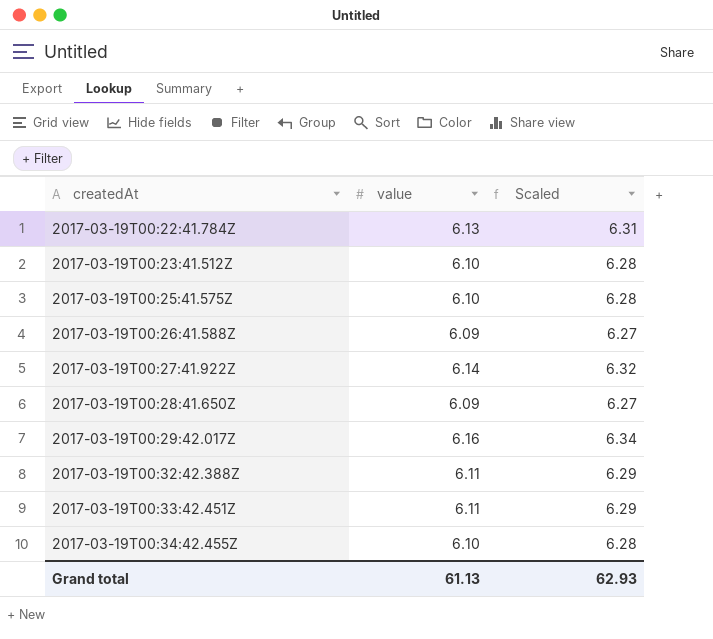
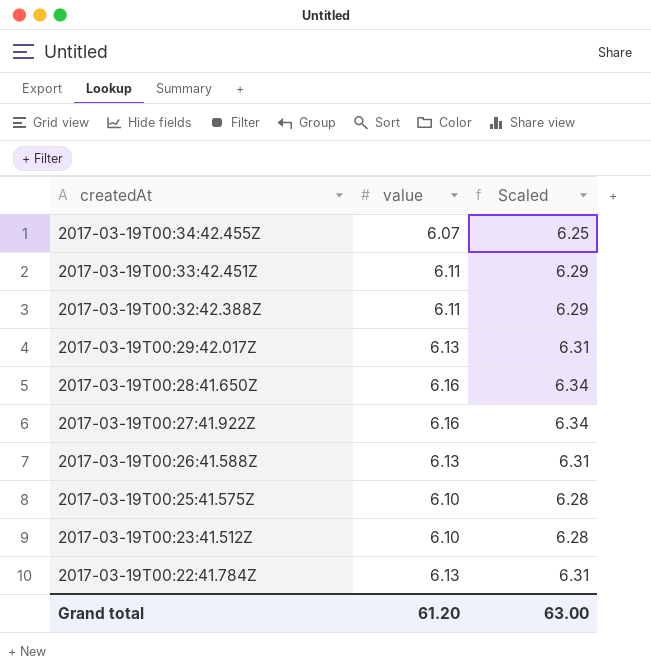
row order: createdAt ascending -> createdAt descending
2017-03-19T00:34:42.455Z | value: 6.10 -> 6.07
2017-03-19T00:34:42.455Z | Scaled: 6.28 -> 6.25
2017-03-19T00:29:42.017Z | value: 6.16 -> 6.13
2017-03-19T00:29:42.017Z | Scaled: 6.34 -> 6.31
2017-03-19T00:28:41.650Z | value: 6.09 -> 6.16
2017-03-19T00:28:41.650Z | Scaled: 6.27 -> 6.34
2017-03-19T00:27:41.922Z | value: 6.14 -> 6.16
2017-03-19T00:27:41.922Z | Scaled: 6.32 -> 6.34
2017-03-19T00:26:41.588Z | value: 6.09 -> 6.13
2017-03-19T00:26:41.588Z | Scaled: 6.27 -> 6.31
Grand total | value: 61.13 -> 61.20
Grand total | Scaled: 62.93 -> 63.00

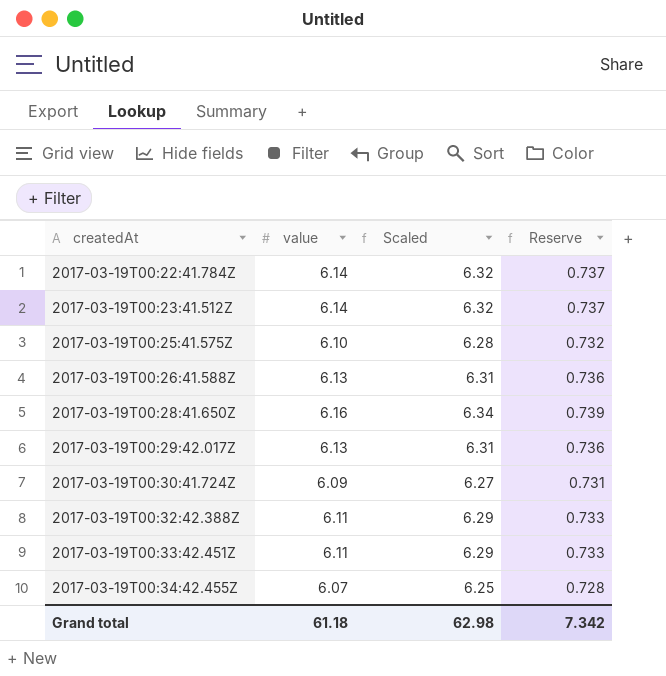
row order: createdAt descending -> createdAt ascending
column Reserve | formula: none -> [value] * 0.12
row 2017-03-19T00:27:41.922Z: 6.16 | 6.34 -> none
2017-03-19T00:22:41.784Z | value: 6.13 -> 6.14
2017-03-19T00:22:41.784Z | Scaled: 6.31 -> 6.32
2017-03-19T00:23:41.512Z | value: 6.10 -> 6.14
2017-03-19T00:23:41.512Z | Scaled: 6.28 -> 6.32
row 2017-03-19T00:30:41.724Z: none -> 6.09 | 6.27 | 0.731
Grand total | value: 61.20 -> 61.18
Grand total | Scaled: 63.00 -> 62.98

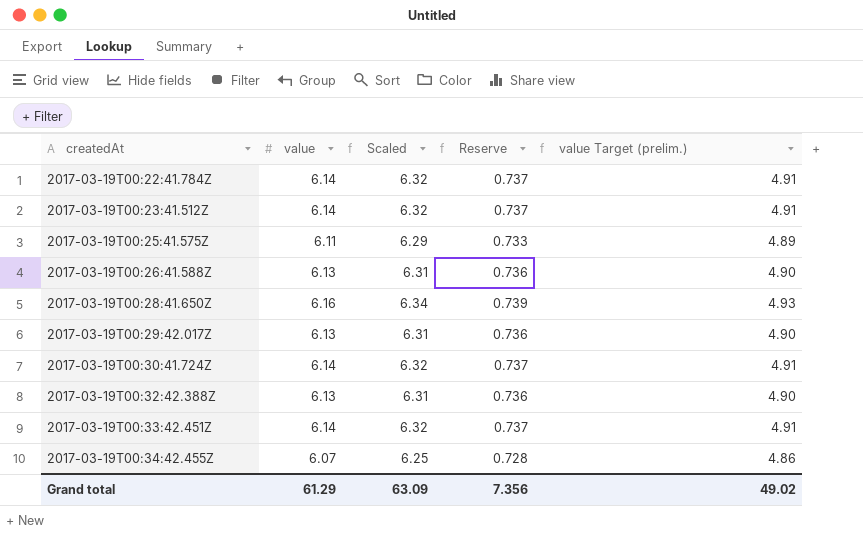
column value Target (prelim.) | formula: none -> [value] * 0.8
2017-03-19T00:25:41.575Z | value: 6.10 -> 6.11
2017-03-19T00:25:41.575Z | Scaled: 6.28 -> 6.29
2017-03-19T00:25:41.575Z | Reserve: 0.732 -> 0.733
2017-03-19T00:30:41.724Z | value: 6.09 -> 6.14
2017-03-19T00:30:41.724Z | Scaled: 6.27 -> 6.32
2017-03-19T00:30:41.724Z | Reserve: 0.731 -> 0.737
2017-03-19T00:32:42.388Z | value: 6.11 -> 6.13
2017-03-19T00:32:42.388Z | Scaled: 6.29 -> 6.31
2017-03-19T00:32:42.388Z | Reserve: 0.733 -> 0.736
2017-03-19T00:33:42.451Z | value: 6.11 -> 6.14
2017-03-19T00:33:42.451Z | Scaled: 6.29 -> 6.32
2017-03-19T00:33:42.451Z | Reserve: 0.733 -> 0.737
Grand total | value: 61.18 -> 61.29
Grand total | Scaled: 62.98 -> 63.09
Grand total | Reserve: 7.342 -> 7.356

